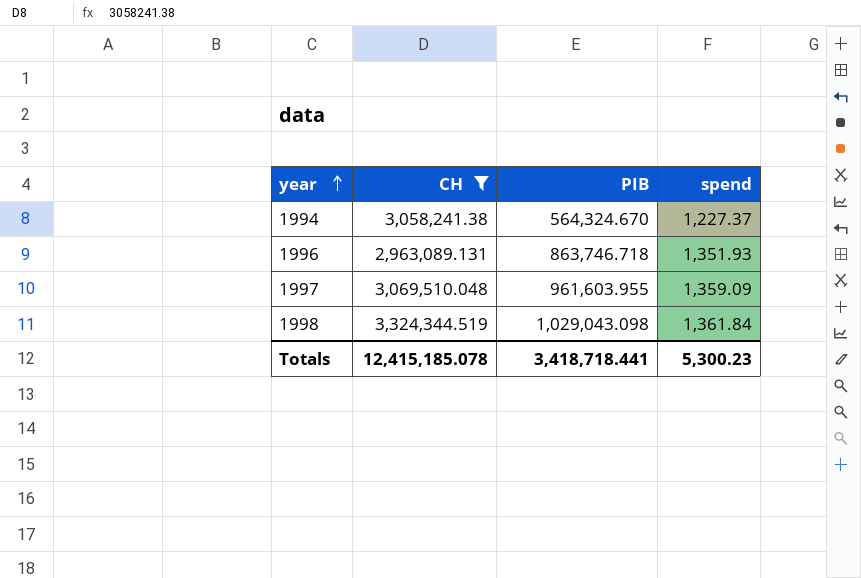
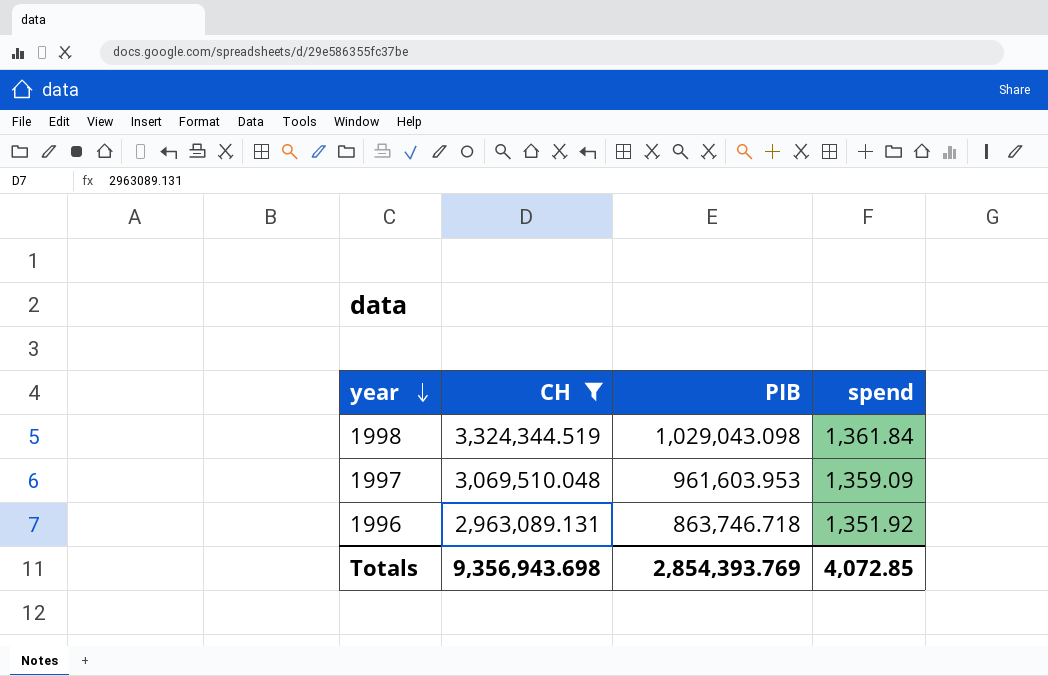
row order: year ascending -> year descending
row 1994: 3,058,241.38 | 564,324.670 | 1,227.37 -> none
1997 | PIB: 961,603.955 -> 961,603.953
1996 | spend: 1,351.93 -> 1,351.92
Totals | CH: 12,415,185.078 -> 9,356,943.698
Totals | PIB: 3,418,718.441 -> 2,854,393.769
Totals | spend: 5,300.23 -> 4,072.85

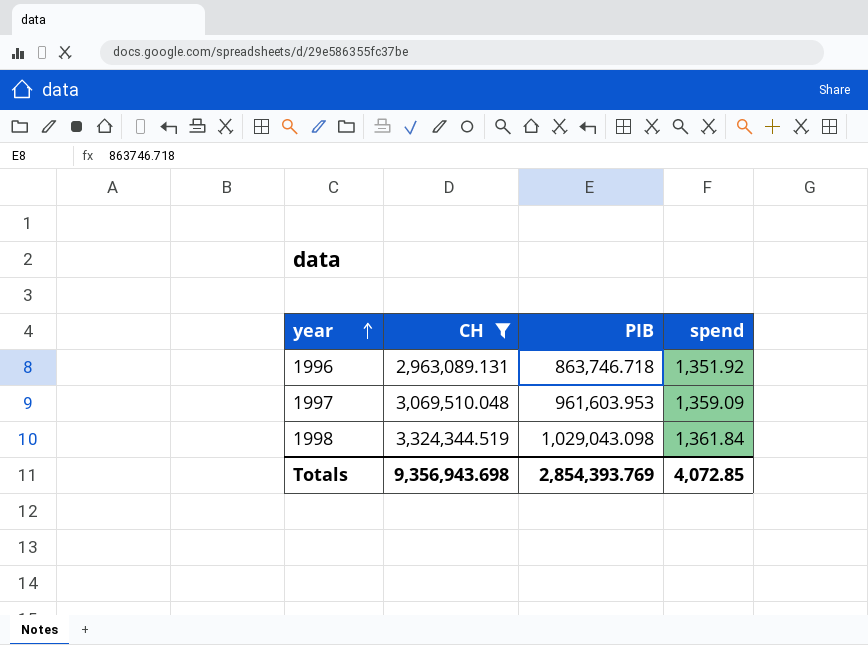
row order: year descending -> year ascending

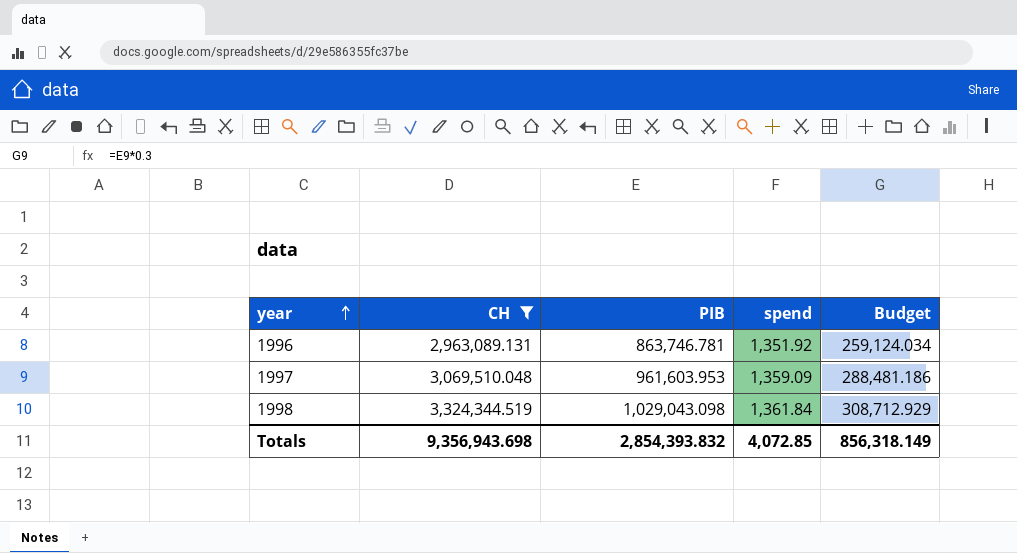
column Budget | formula: none -> [PIB] * 0.3
1996 | PIB: 863,746.718 -> 863,746.781
Totals | PIB: 2,854,393.769 -> 2,854,393.832

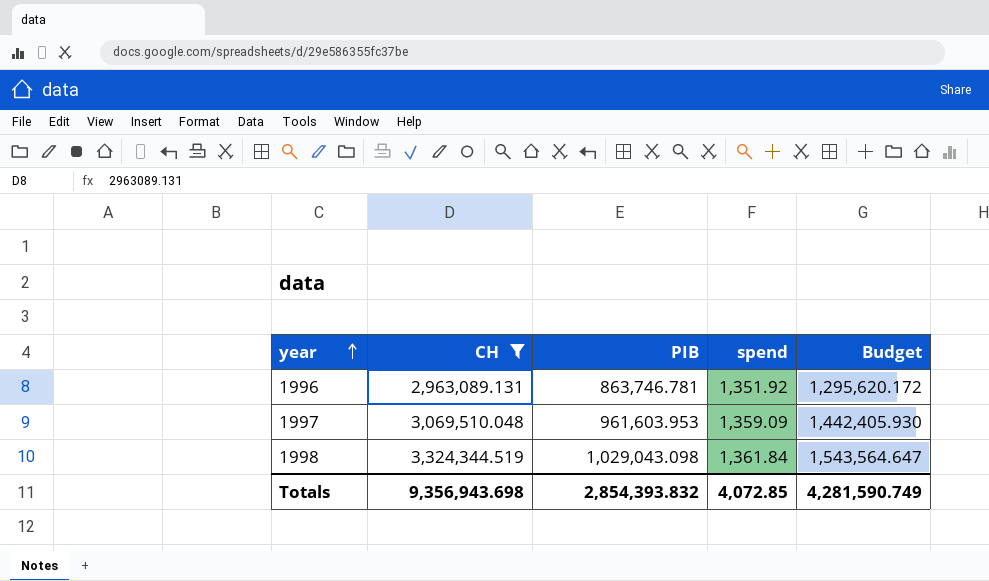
column Budget | formula: [PIB] * 0.3 -> [PIB] * 1.5
Totals | Budget: 856,318.149 -> 4,281,590.749

